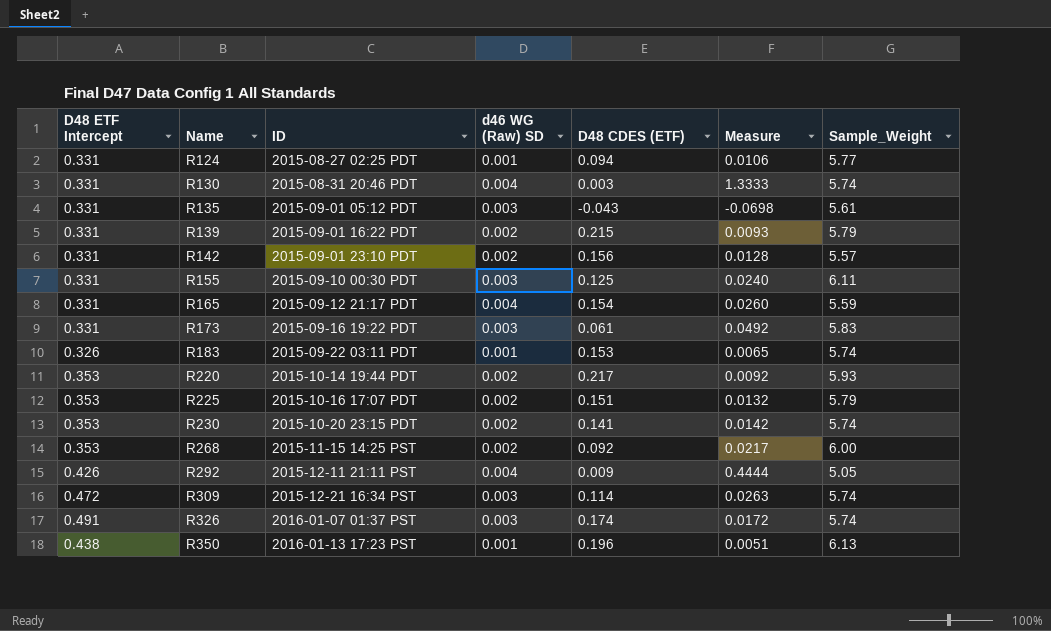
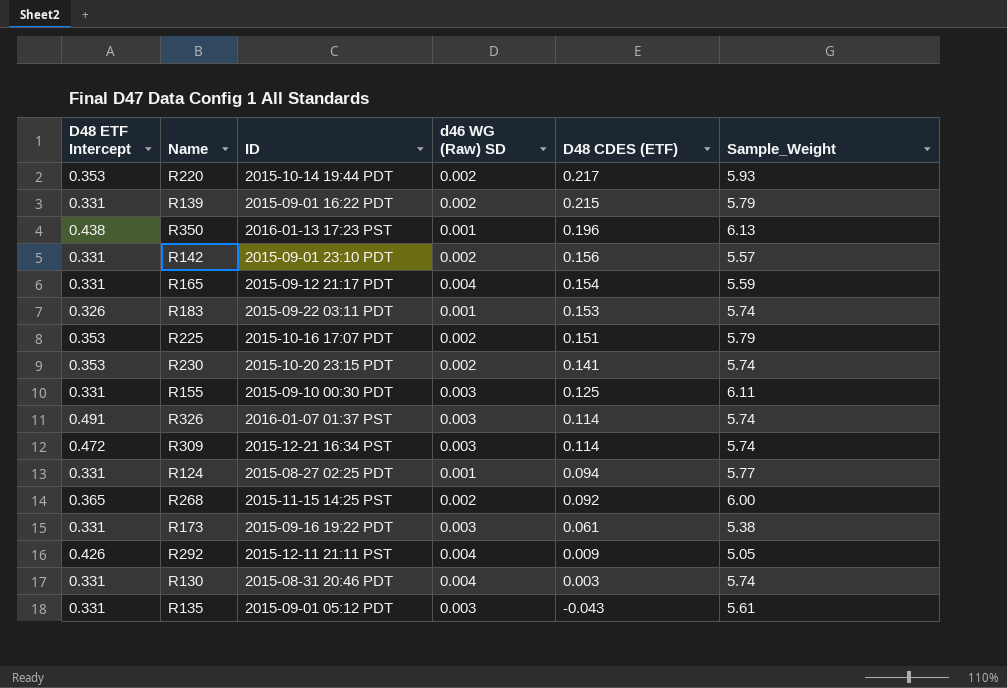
row order: Name ascending -> D48 CDES (ETF) descending
column Measure | formula: [d46 WG (Raw) SD] / [D48 CDES (ETF)] -> none
R326 | D48 CDES (ETF): 0.174 -> 0.114
R268 | D48 ETF Intercept: 0.353 -> 0.365
R173 | Sample_Weight: 5.83 -> 5.38

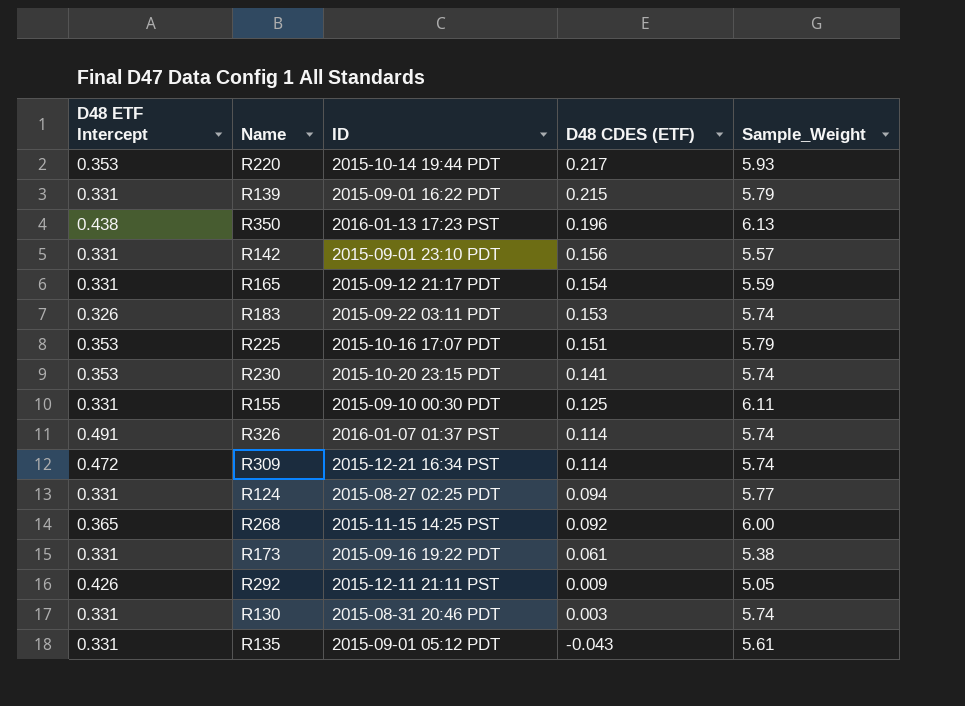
column d46 WG (Raw) SD | position: 4 -> none

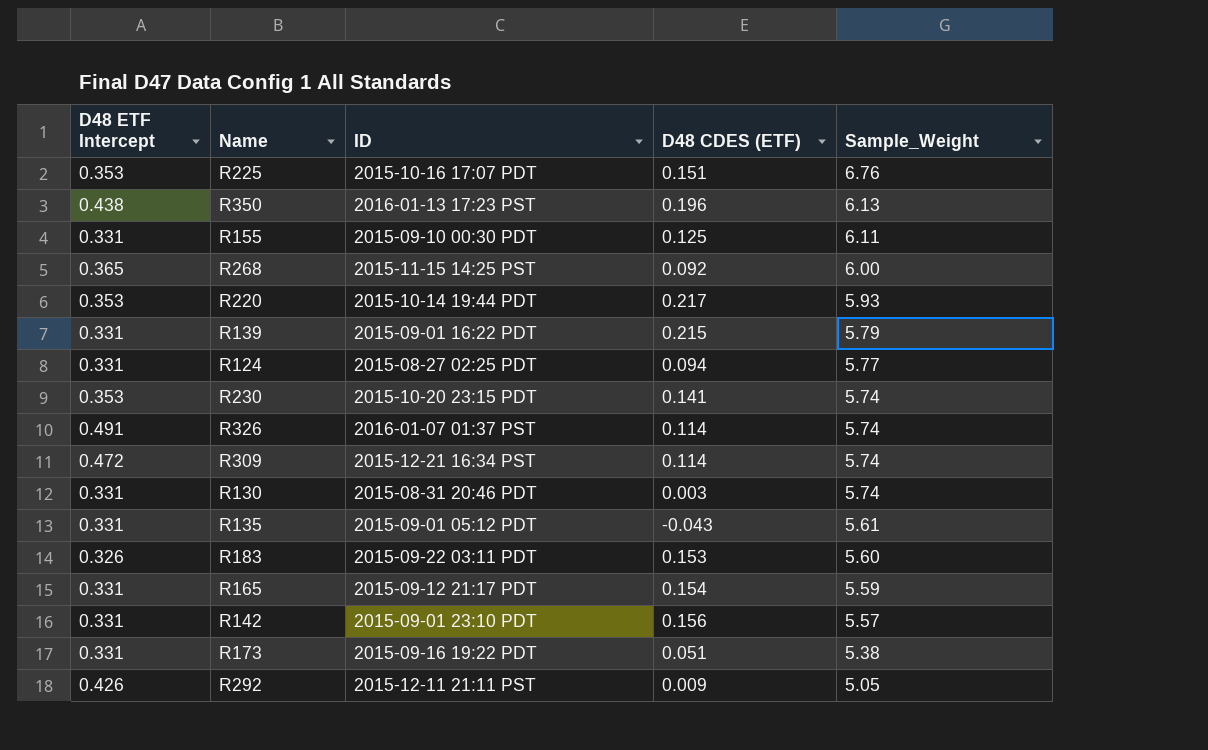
row order: D48 CDES (ETF) descending -> Sample_Weight descending
R225 | Sample_Weight: 5.79 -> 6.76
R183 | Sample_Weight: 5.74 -> 5.60
R173 | D48 CDES (ETF): 0.061 -> 0.051

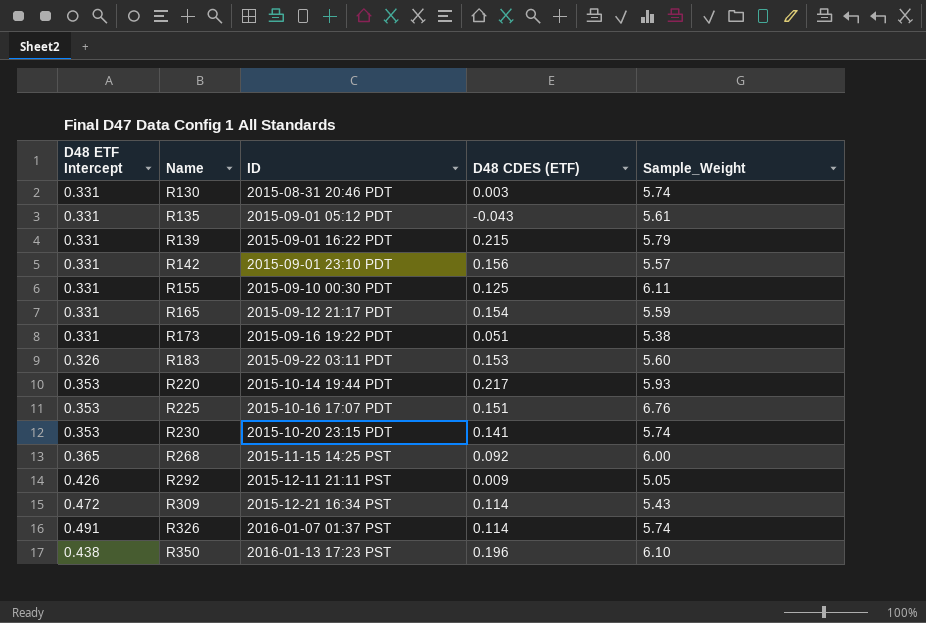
row order: Sample_Weight descending -> Name ascending
row R124: 0.331 | 2015-08-27 02:25 PDT | 0.094 | 5.77 -> none
R309 | Sample_Weight: 5.74 -> 5.43
R350 | Sample_Weight: 6.13 -> 6.10

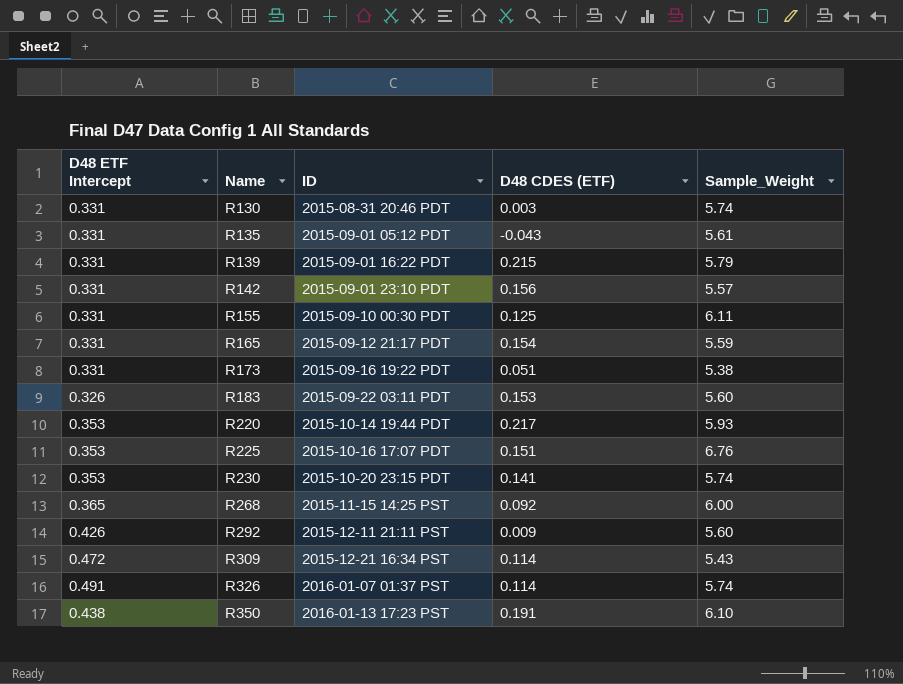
R292 | Sample_Weight: 5.05 -> 5.60
R350 | D48 CDES (ETF): 0.196 -> 0.191

